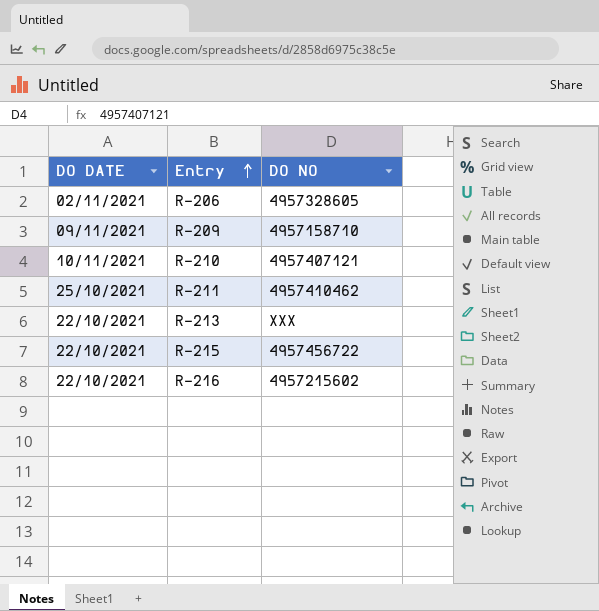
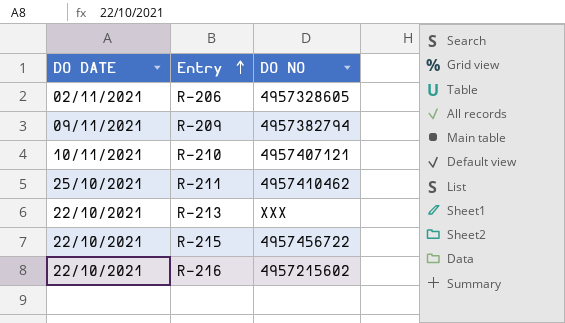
R-209 | DO NO: 4957158710 -> 4957382794

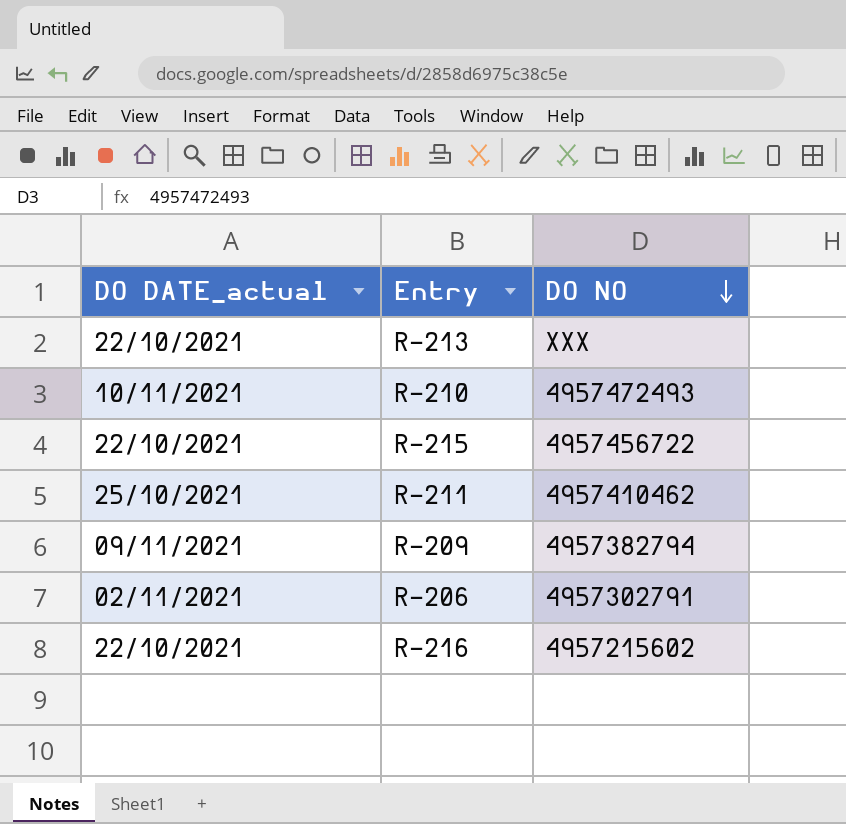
row order: Entry ascending -> DO NO descending
column name: DO DATE -> DO DATE_actual
R-210 | DO NO: 4957407121 -> 4957472493
R-206 | DO NO: 4957328605 -> 4957302791

